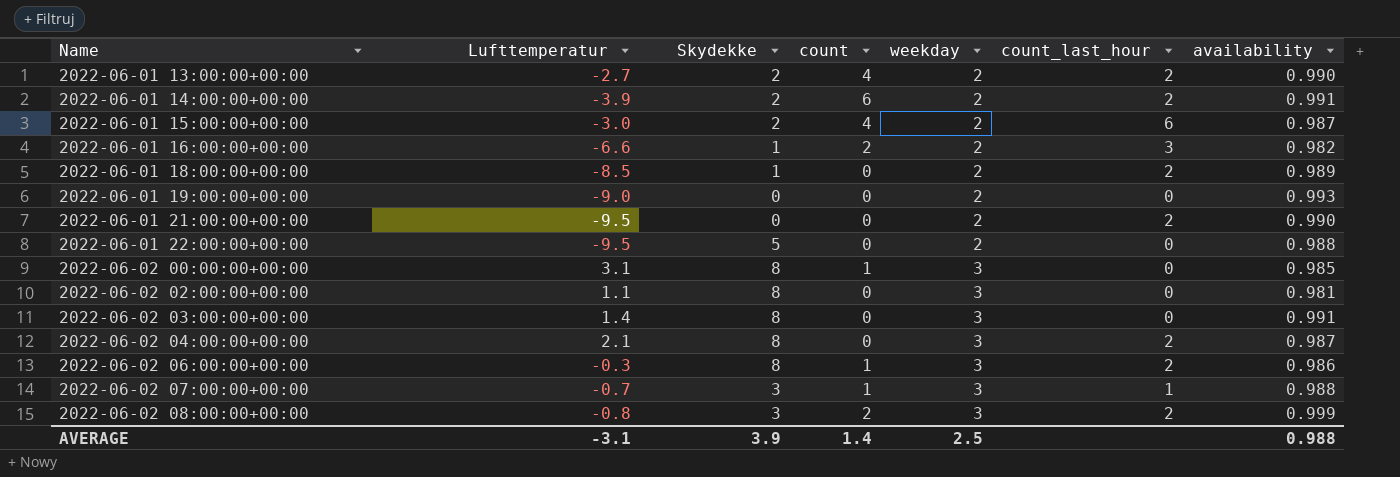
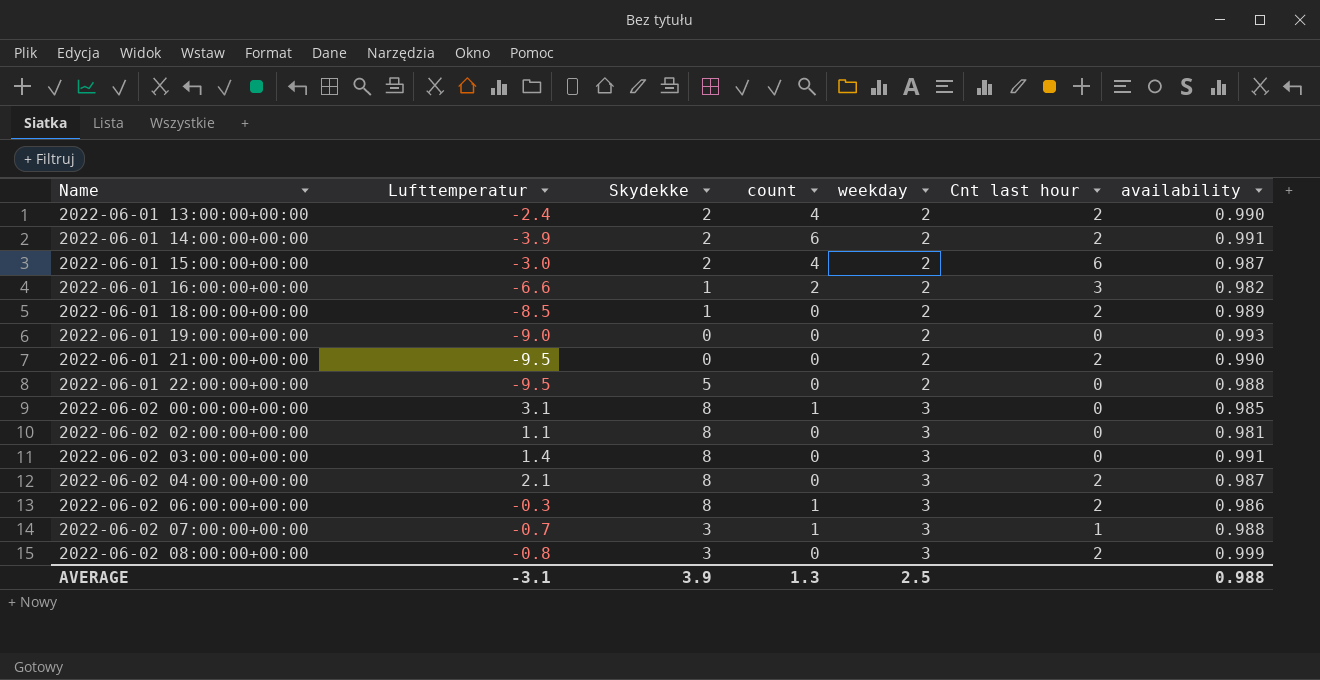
column name: count_last_hour -> Cnt last hour
2022-06-01 13:00:00+00:00 | Lufttemperatur: -2.7 -> -2.4
2022-06-02 08:00:00+00:00 | count: 2 -> 0
AVERAGE | count: 1.4 -> 1.3

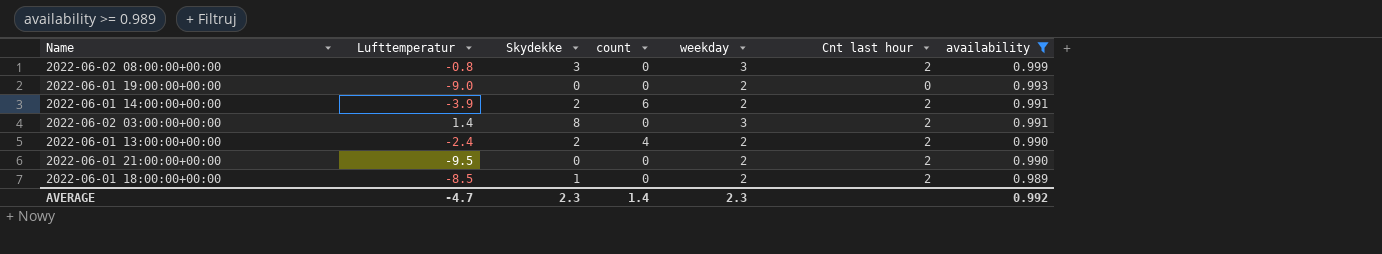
filter: none -> availability >= 0.989
row order: Name ascending -> availability descending
2022-06-02 03:00:00+00:00 | Cnt last hour: 0 -> 2
AVERAGE | Lufttemperatur: -3.1 -> -4.7
AVERAGE | Skydekke: 3.9 -> 2.3
AVERAGE | count: 1.3 -> 1.4
AVERAGE | weekday: 2.5 -> 2.3
AVERAGE | availability: 0.988 -> 0.992

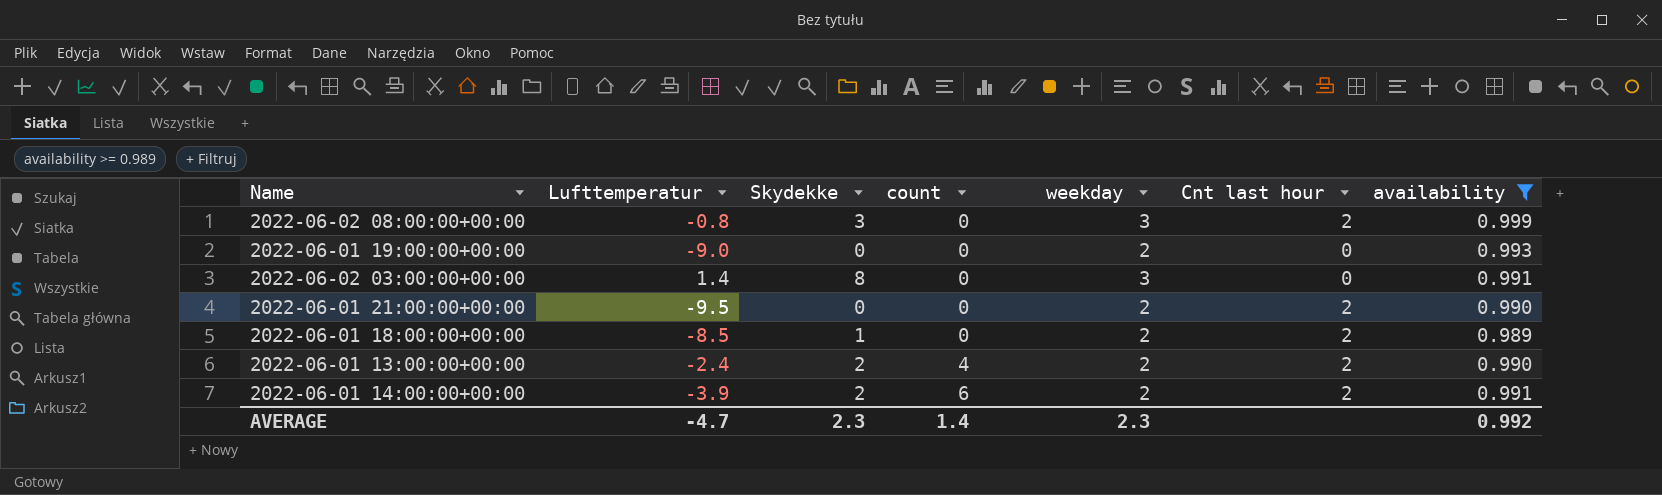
row order: availability descending -> count ascending
2022-06-02 03:00:00+00:00 | Cnt last hour: 2 -> 0

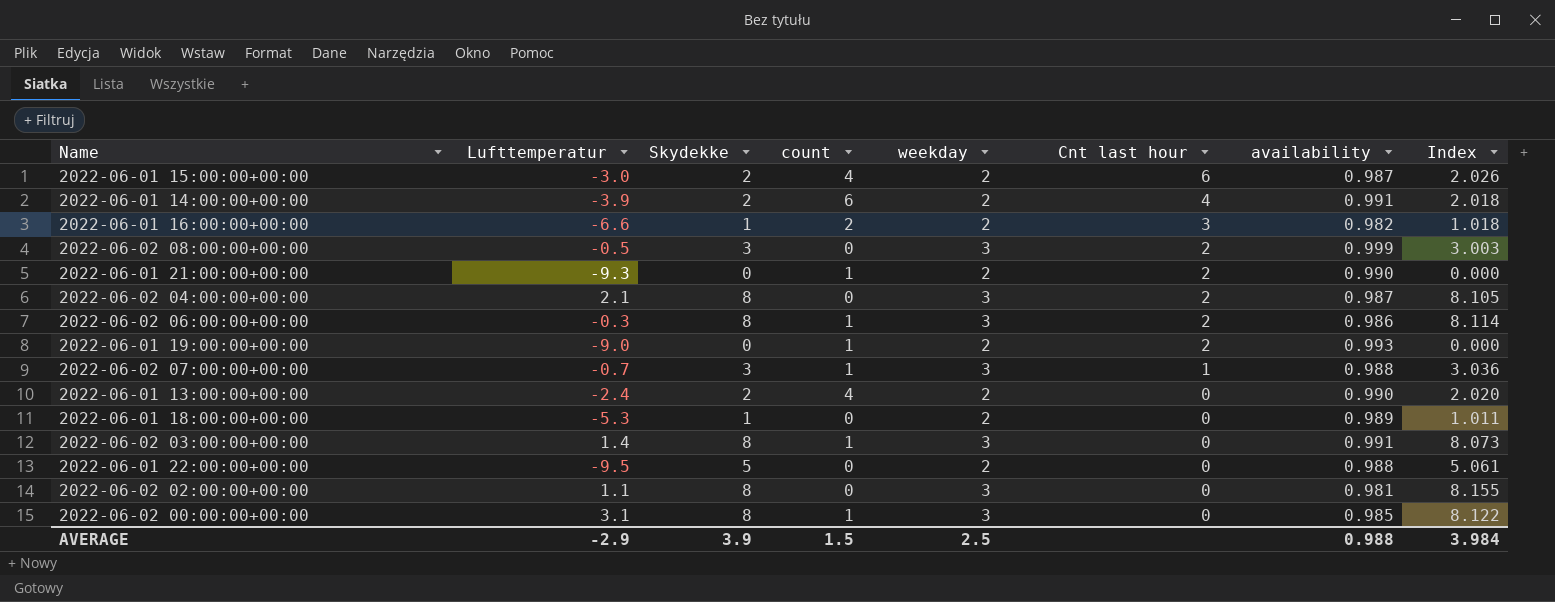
filter: availability >= 0.989 -> none
row order: count ascending -> Cnt last hour descending
column Index | formula: none -> [Skydekke] / [availability]
2022-06-01 14:00:00+00:00 | Cnt last hour: 2 -> 4
2022-06-02 08:00:00+00:00 | Lufttemperatur: -0.8 -> -0.5
2022-06-01 21:00:00+00:00 | Lufttemperatur: -9.5 -> -9.3
2022-06-01 21:00:00+00:00 | count: 0 -> 1
2022-06-01 19:00:00+00:00 | count: 0 -> 1
2022-06-01 19:00:00+00:00 | Cnt last hour: 0 -> 2
2022-06-01 13:00:00+00:00 | Cnt last hour: 2 -> 0
2022-06-01 18:00:00+00:00 | Lufttemperatur: -8.5 -> -5.3
2022-06-01 18:00:00+00:00 | Cnt last hour: 2 -> 0
2022-06-02 03:00:00+00:00 | count: 0 -> 1
AVERAGE | Lufttemperatur: -4.7 -> -2.9
AVERAGE | Skydekke: 2.3 -> 3.9
AVERAGE | count: 1.4 -> 1.5
AVERAGE | weekday: 2.3 -> 2.5
AVERAGE | availability: 0.992 -> 0.988

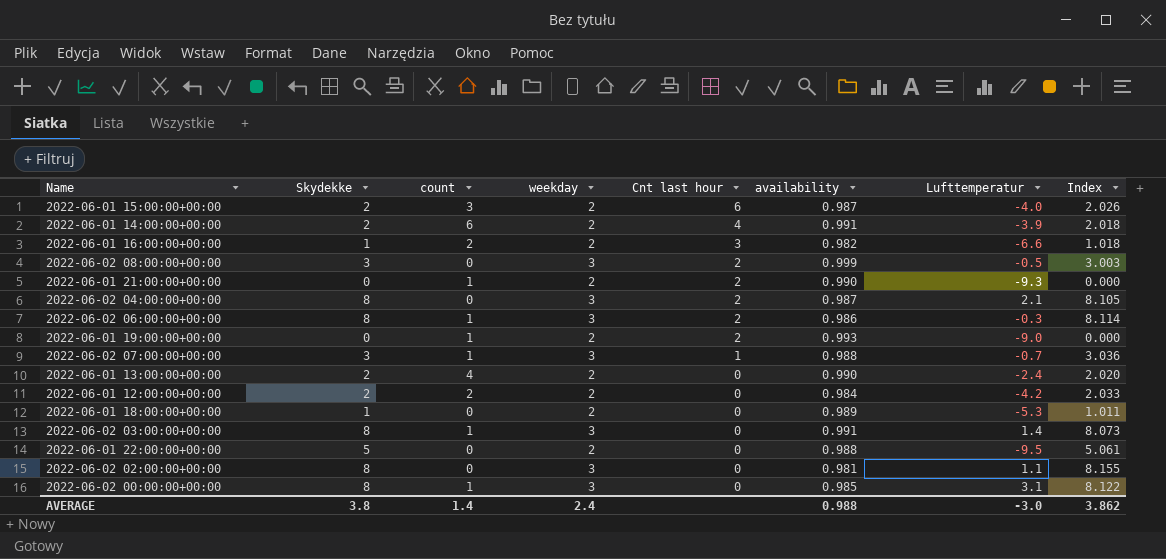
column Lufttemperatur | position: 2 -> 7
2022-06-01 15:00:00+00:00 | count: 4 -> 3
2022-06-01 15:00:00+00:00 | Lufttemperatur: -3.0 -> -4.0
row 2022-06-01 12:00:00+00:00: none -> 2 | 2 | 2 | 0 | 0.984 | -4.2 | 2.033
AVERAGE | Skydekke: 3.9 -> 3.8
AVERAGE | count: 1.5 -> 1.4
AVERAGE | weekday: 2.5 -> 2.4
AVERAGE | Lufttemperatur: -2.9 -> -3.0
AVERAGE | Index: 3.984 -> 3.862

